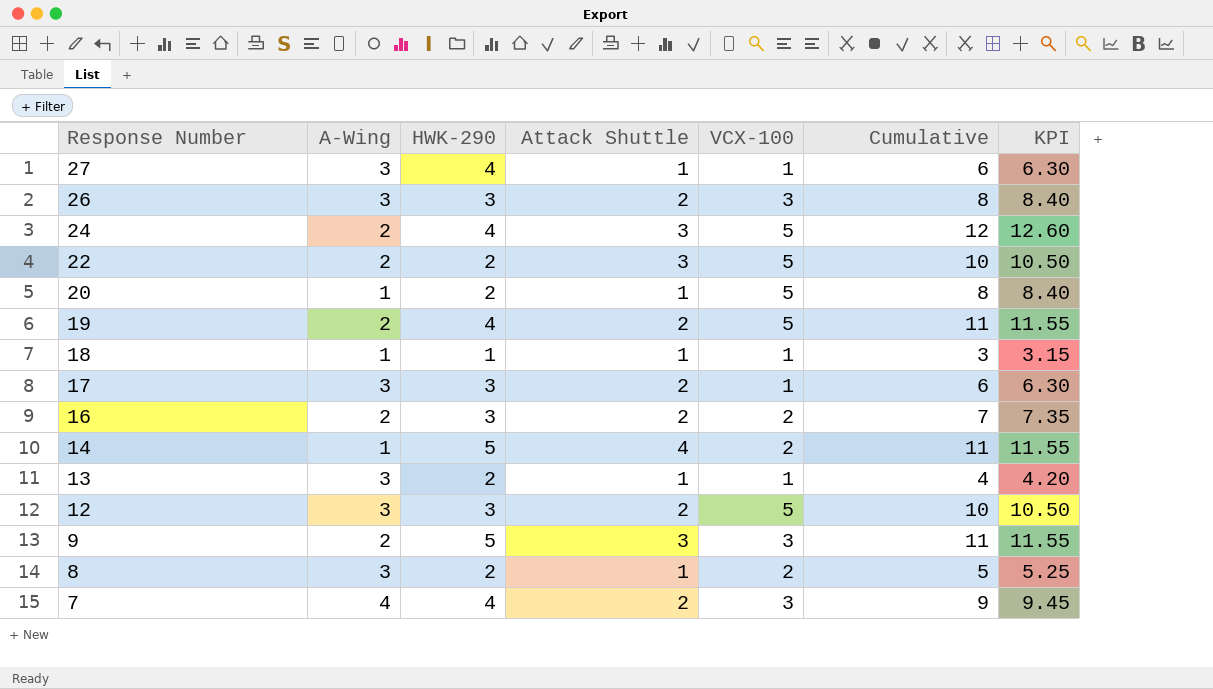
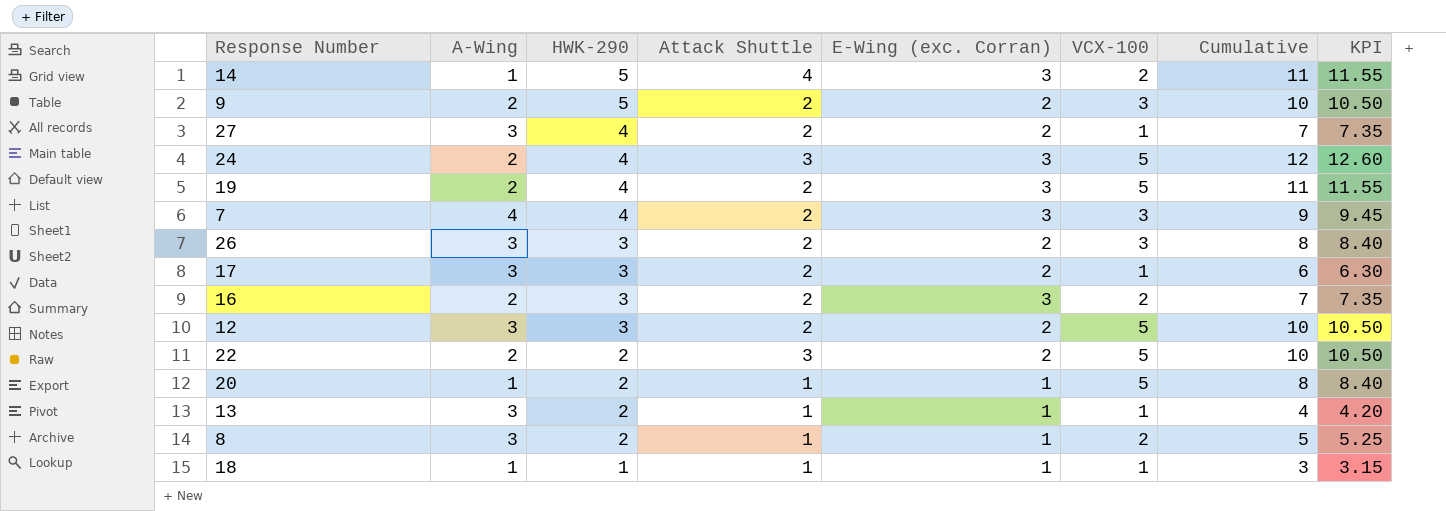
row order: Response Number descending -> HWK-290 descending
column E-Wing (exc. Corran) | position: none -> 5
9 | Attack Shuttle: 3 -> 2
9 | Cumulative: 11 -> 10
9 | KPI: 11.55 -> 10.50
27 | Attack Shuttle: 1 -> 2
27 | Cumulative: 6 -> 7
27 | KPI: 6.30 -> 7.35

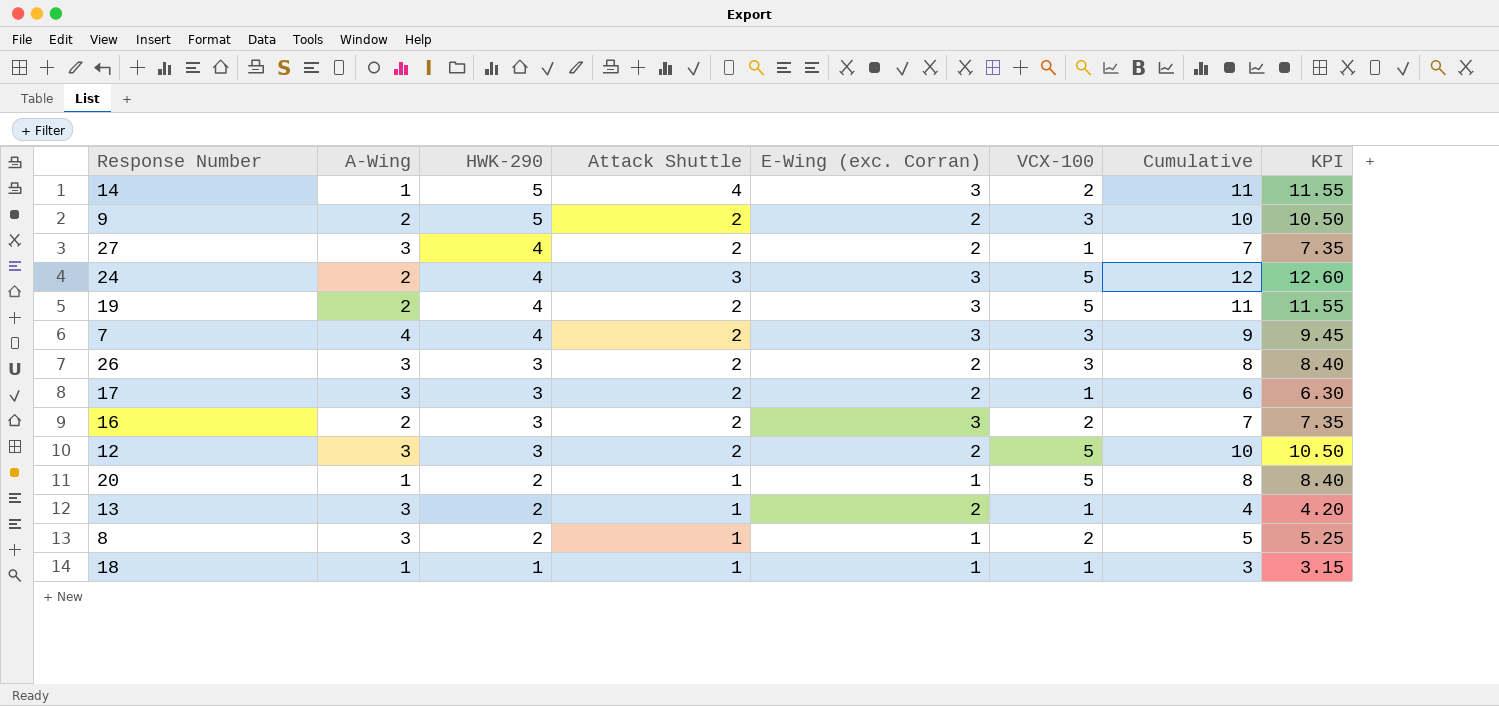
row 22: 2 | 2 | 3 | 2 | 5 | 10 | 10.50 -> none
13 | E-Wing (exc. Corran): 1 -> 2

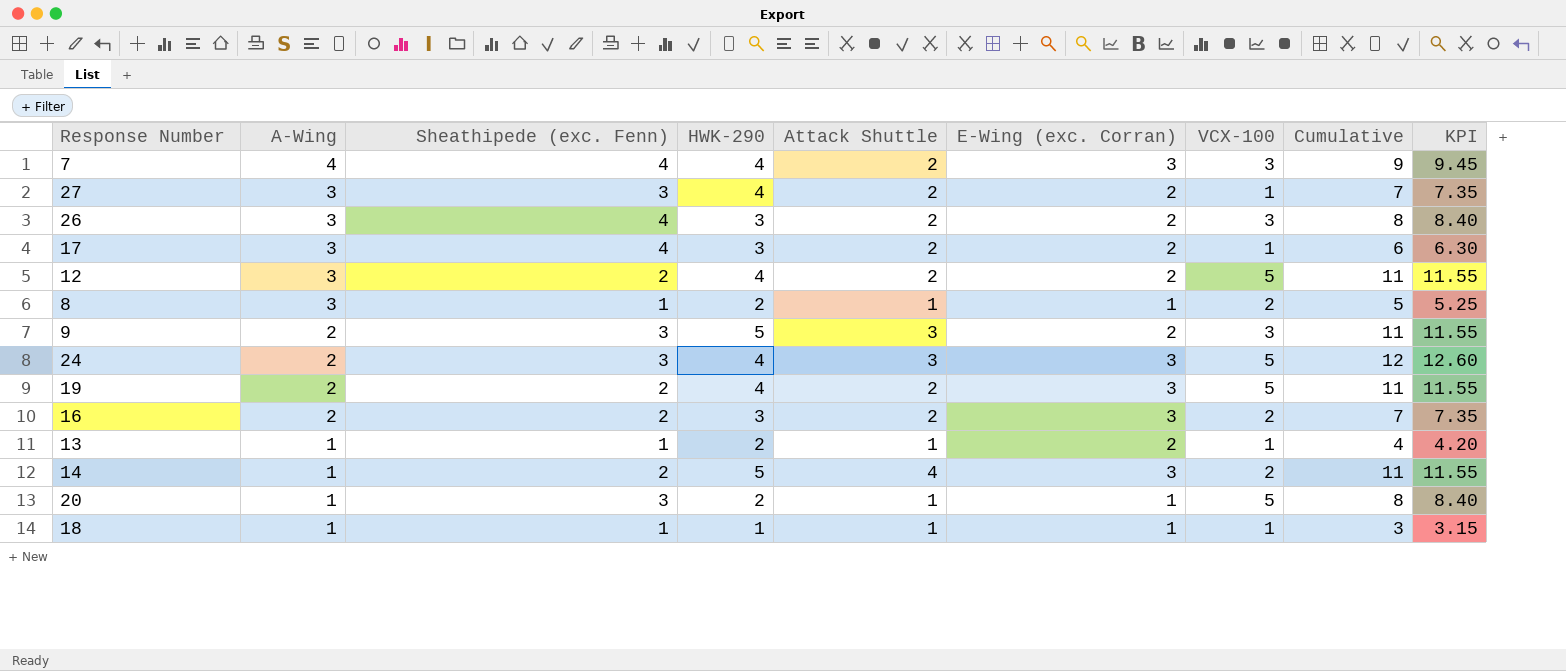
row order: HWK-290 descending -> A-Wing descending
column Sheathipede (exc. Fenn) | position: none -> 3
12 | HWK-290: 3 -> 4
12 | Cumulative: 10 -> 11
12 | KPI: 10.50 -> 11.55
9 | Attack Shuttle: 2 -> 3
9 | Cumulative: 10 -> 11
9 | KPI: 10.50 -> 11.55
13 | A-Wing: 3 -> 1

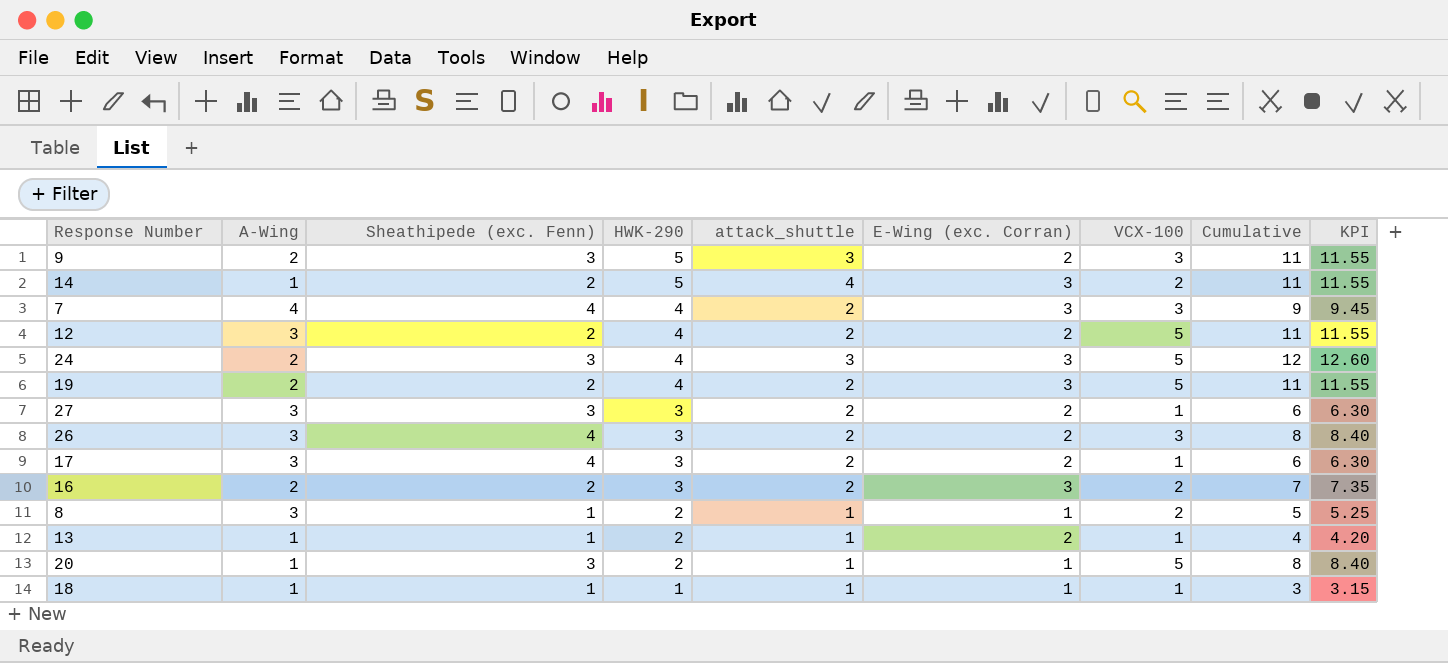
row order: A-Wing descending -> HWK-290 descending
column name: Attack Shuttle -> attack_shuttle
27 | HWK-290: 4 -> 3
27 | Cumulative: 7 -> 6
27 | KPI: 7.35 -> 6.30

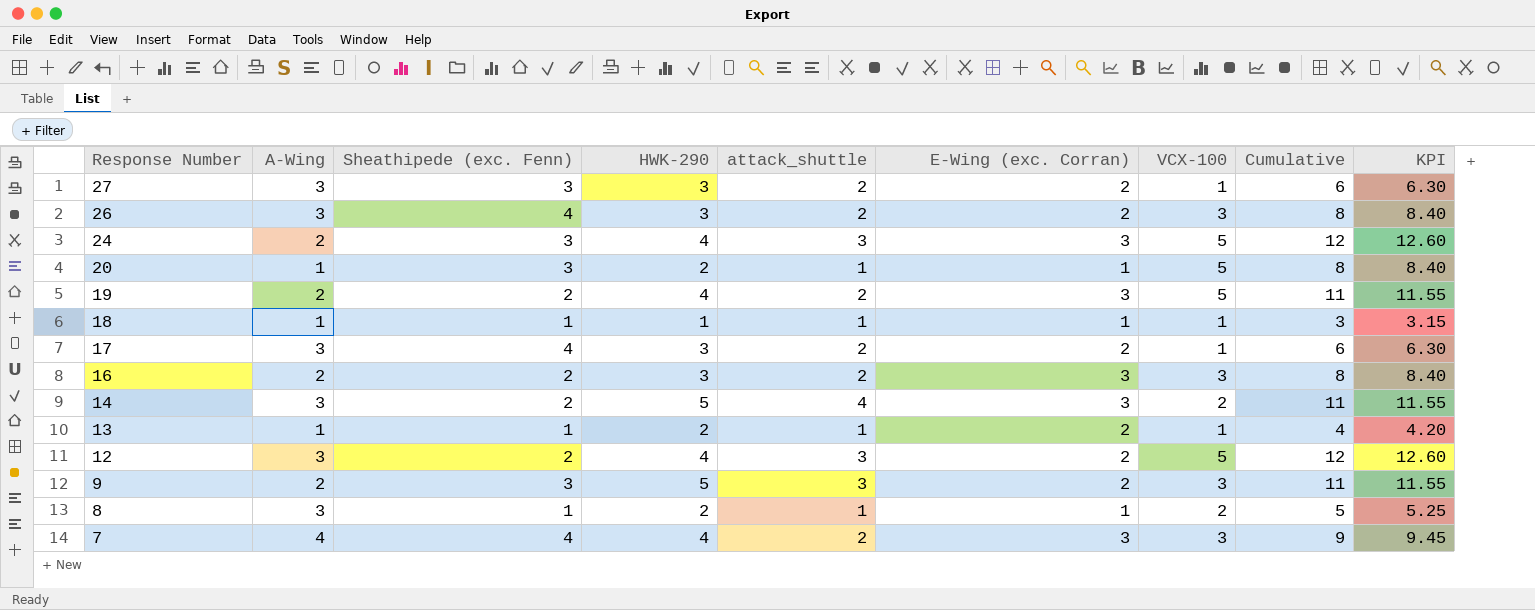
row order: HWK-290 descending -> Response Number descending
16 | VCX-100: 2 -> 3
16 | Cumulative: 7 -> 8
16 | KPI: 7.35 -> 8.40
14 | A-Wing: 1 -> 3
12 | attack_shuttle: 2 -> 3
12 | Cumulative: 11 -> 12
12 | KPI: 11.55 -> 12.60

